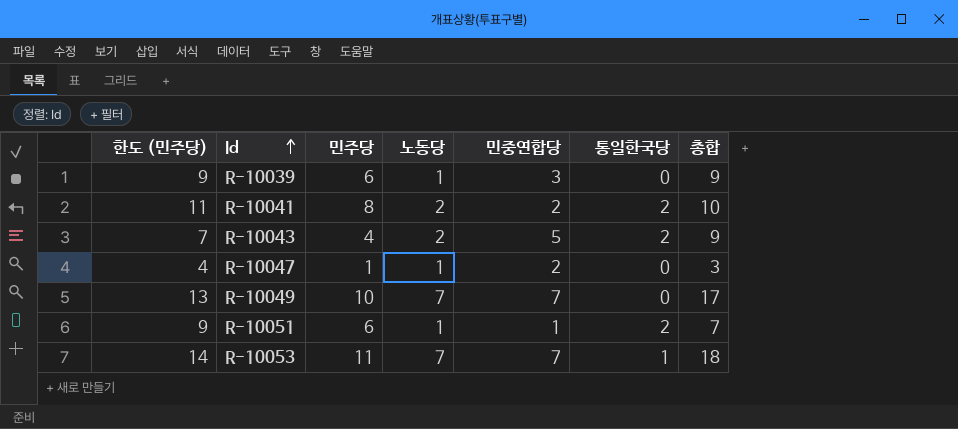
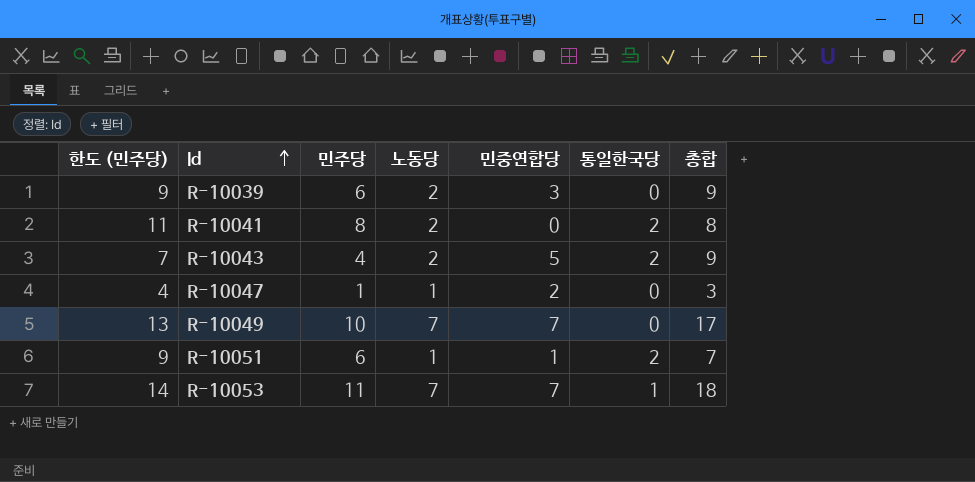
R-10039 | 노동당: 1 -> 2
R-10041 | 민중연합당: 2 -> 0
R-10041 | 총합: 10 -> 8

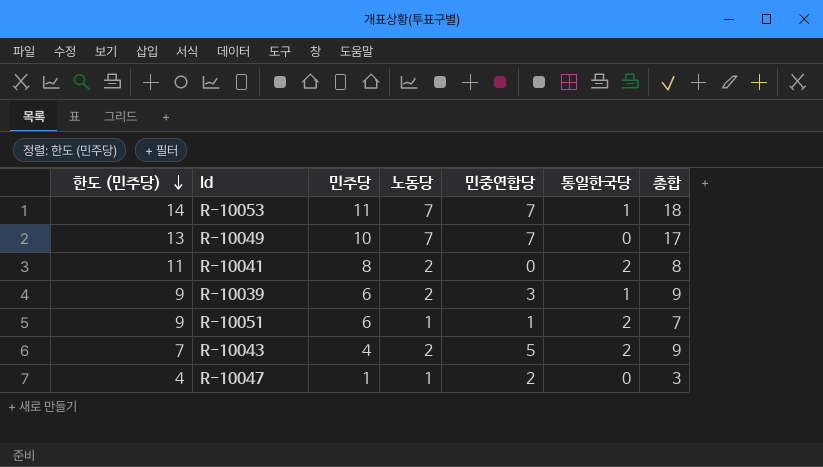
row order: Id ascending -> 한도 (민주당) descending
R-10039 | 통일한국당: 0 -> 1

